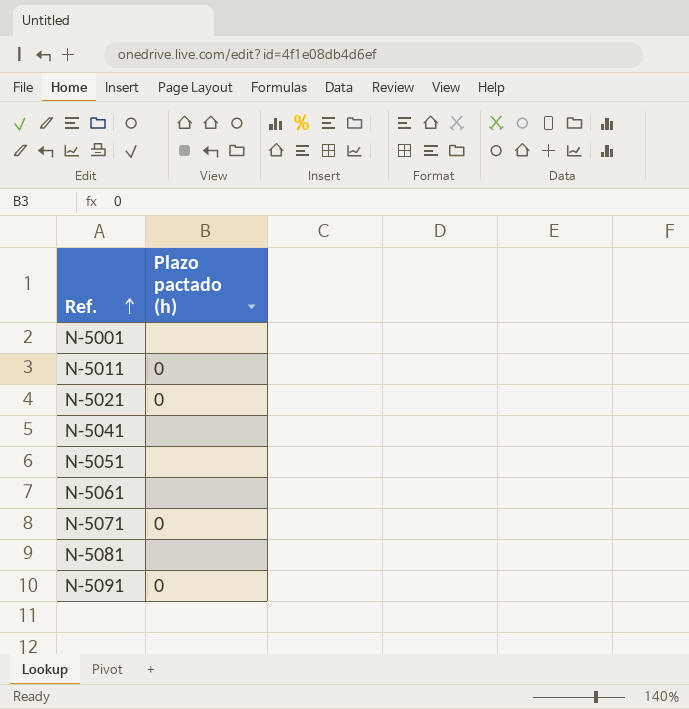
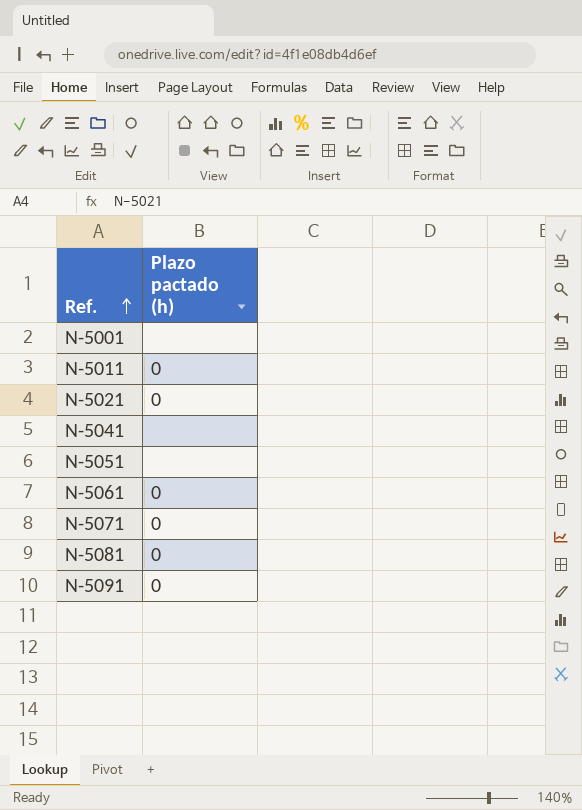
N-5061 | Plazo pactado (h): none -> 0
N-5081 | Plazo pactado (h): none -> 0

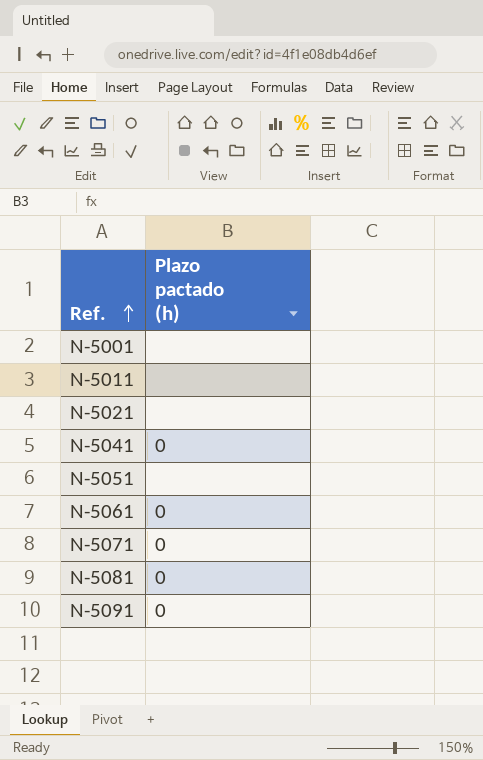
N-5011 | Plazo pactado (h): 0 -> none
N-5021 | Plazo pactado (h): 0 -> none
N-5041 | Plazo pactado (h): none -> 0

